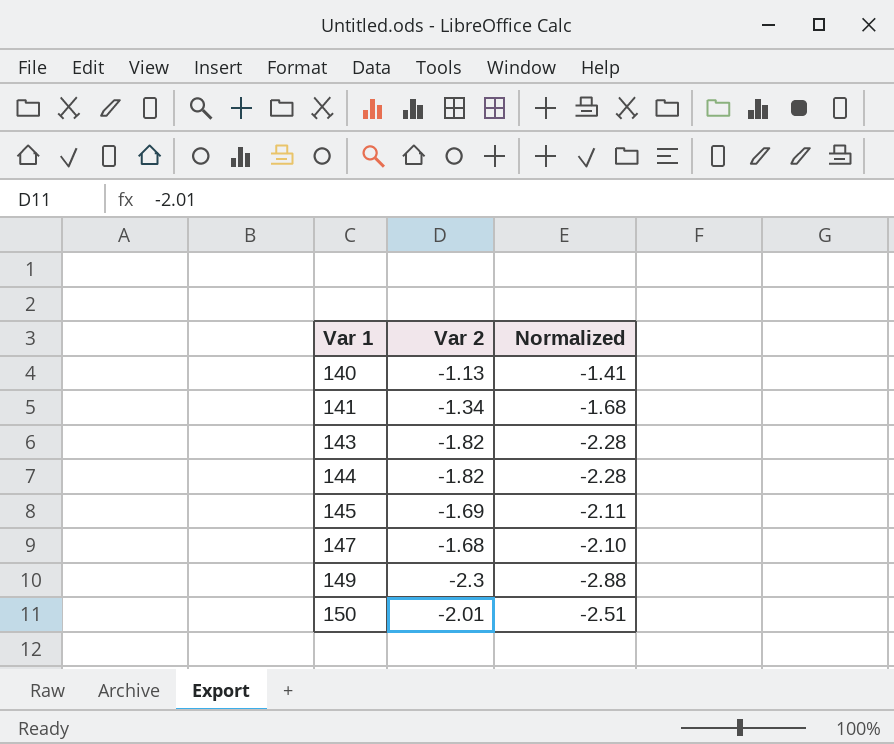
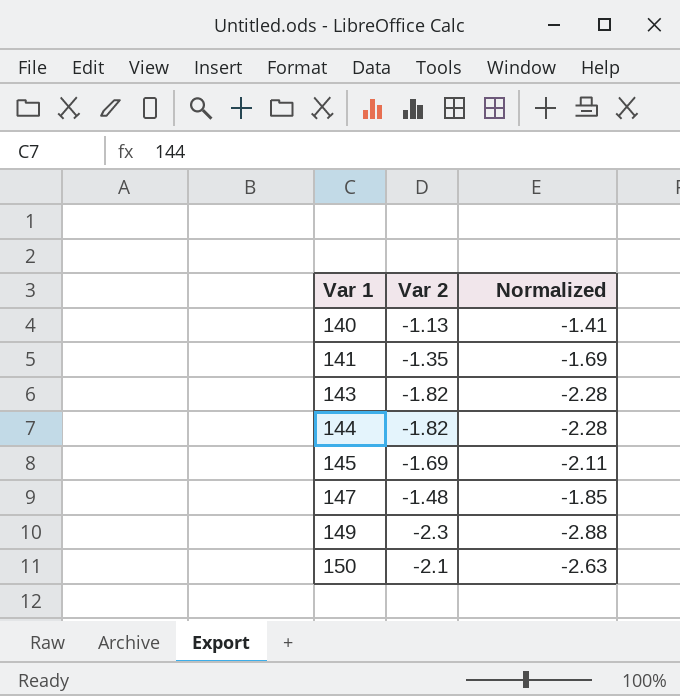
141 | Var 2: -1.34 -> -1.35
141 | Normalized: -1.68 -> -1.69
147 | Var 2: -1.68 -> -1.48
147 | Normalized: -2.10 -> -1.85
150 | Var 2: -2.01 -> -2.1
150 | Normalized: -2.51 -> -2.63

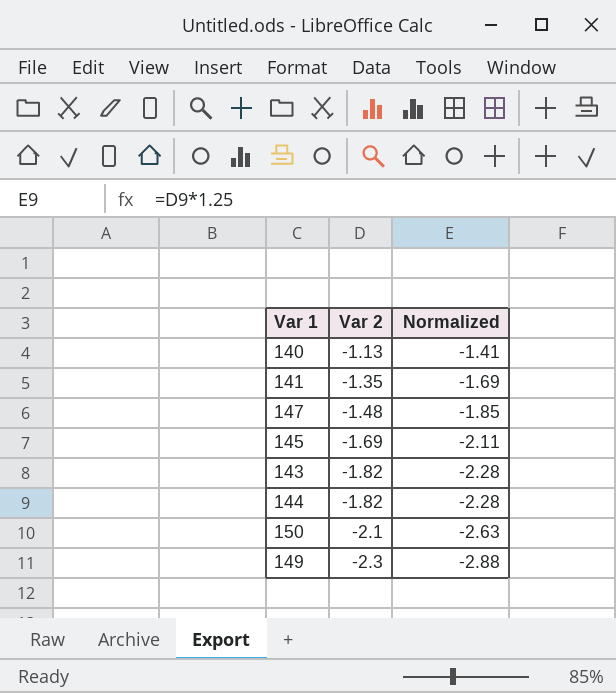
row order: Var 1 ascending -> Var 2 descending

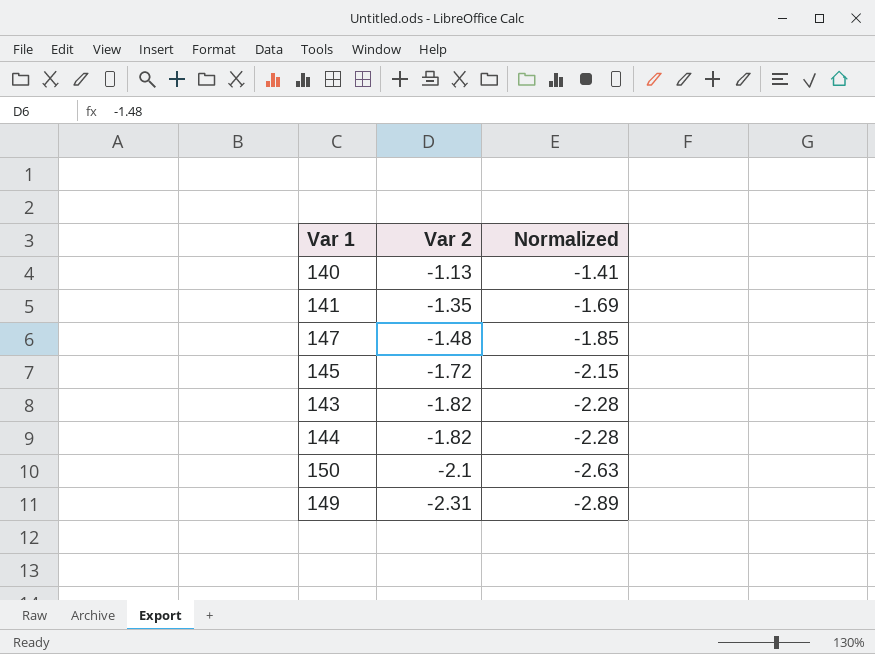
145 | Var 2: -1.69 -> -1.72
145 | Normalized: -2.11 -> -2.15
149 | Var 2: -2.3 -> -2.31
149 | Normalized: -2.88 -> -2.89

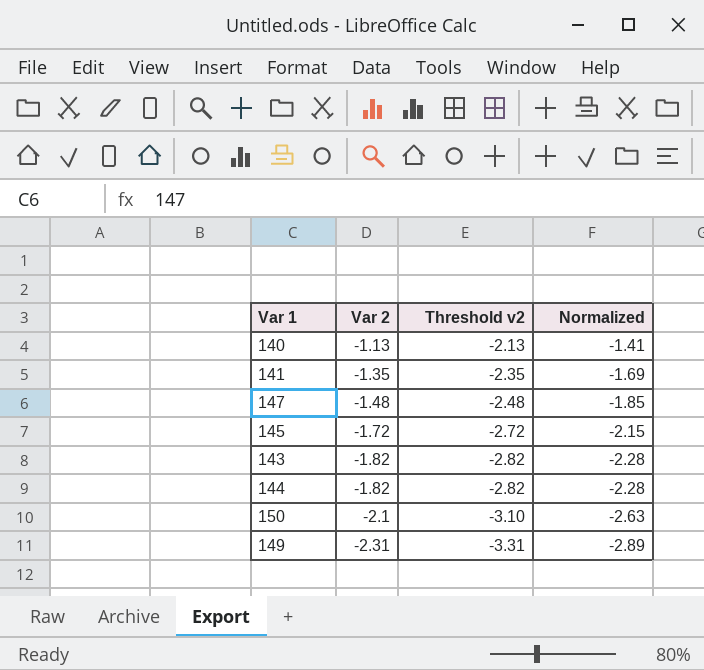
column Threshold v2 | formula: none -> [Var 2] - 1

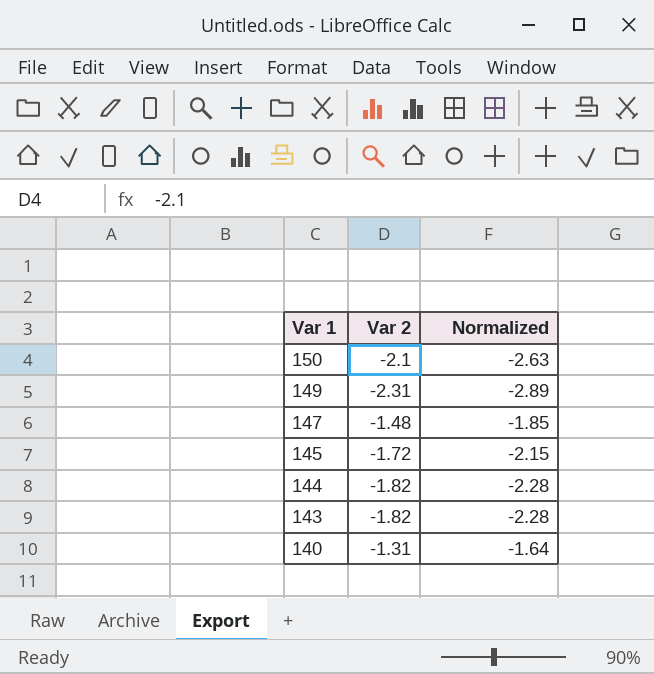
row order: Var 2 descending -> Var 1 descending
column Threshold v2 | formula: [Var 2] - 1 -> none
row 141: -1.35 | -2.35 | -1.69 -> none
140 | Var 2: -1.13 -> -1.31
140 | Normalized: -1.41 -> -1.64

